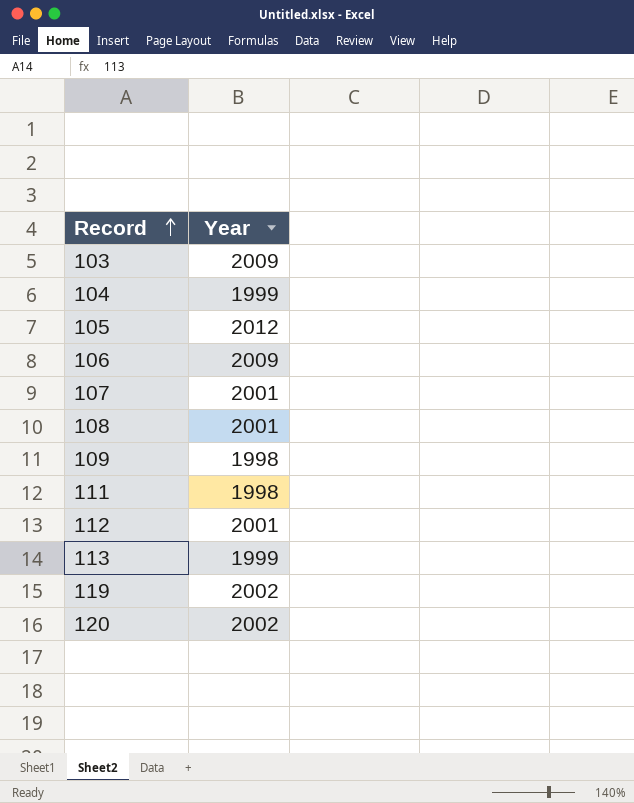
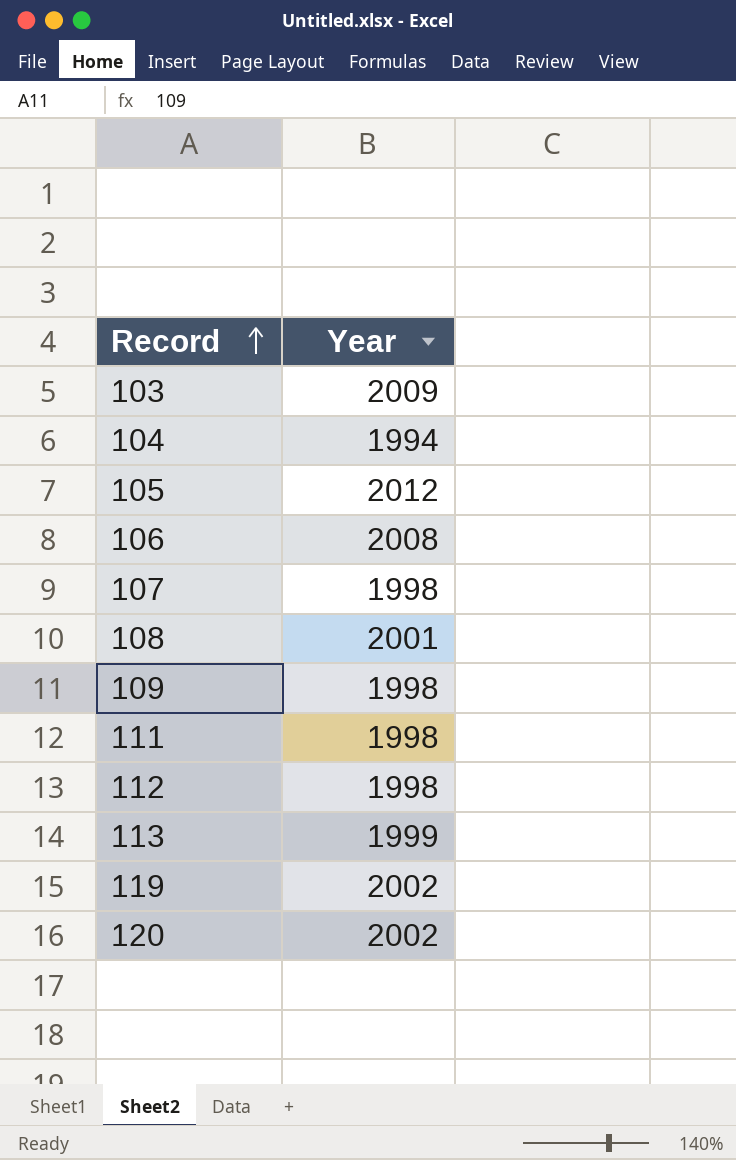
104 | Year: 1999 -> 1994
106 | Year: 2009 -> 2008
107 | Year: 2001 -> 1998
112 | Year: 2001 -> 1998

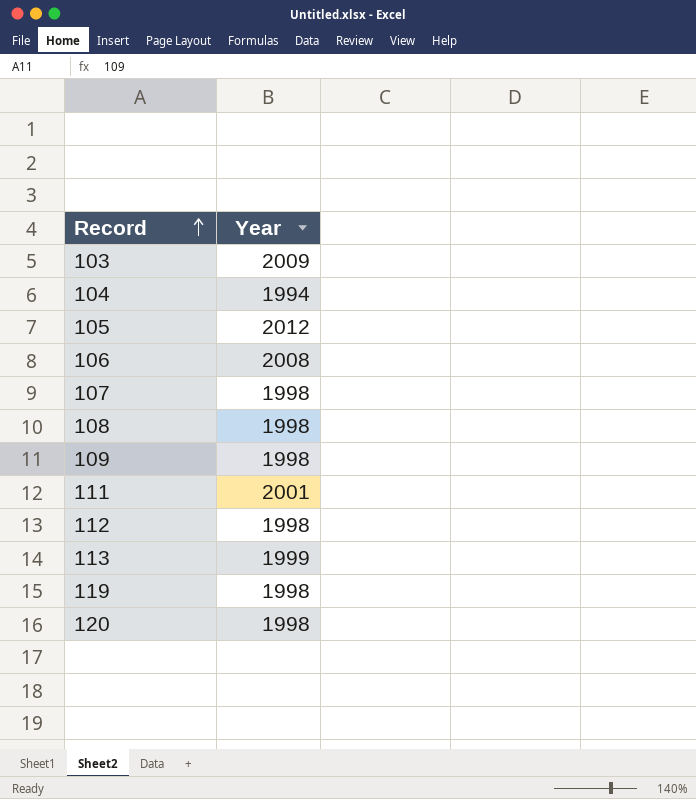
108 | Year: 2001 -> 1998
111 | Year: 1998 -> 2001
119 | Year: 2002 -> 1998
120 | Year: 2002 -> 1998

